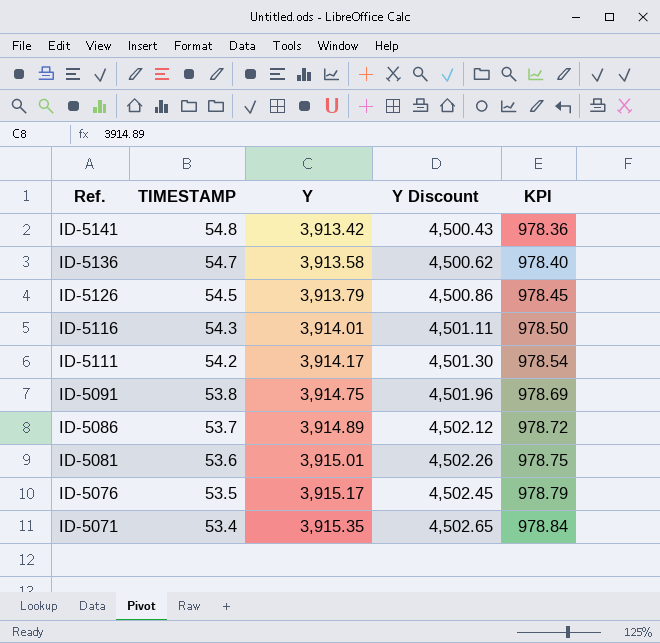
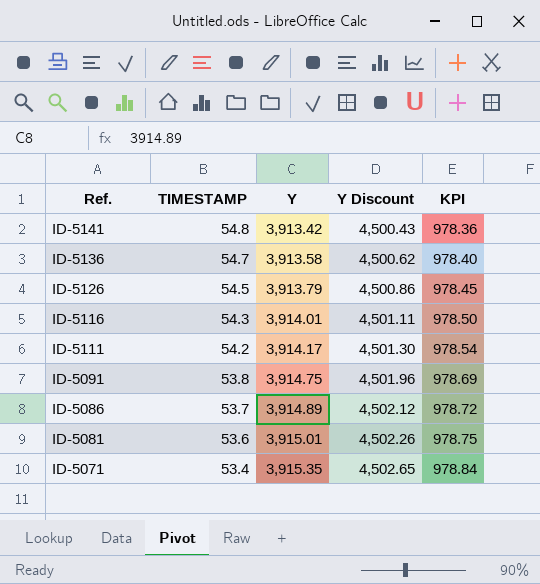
row ID-5076: 53.5 | 3,915.17 | 4,502.45 | 978.79 -> none

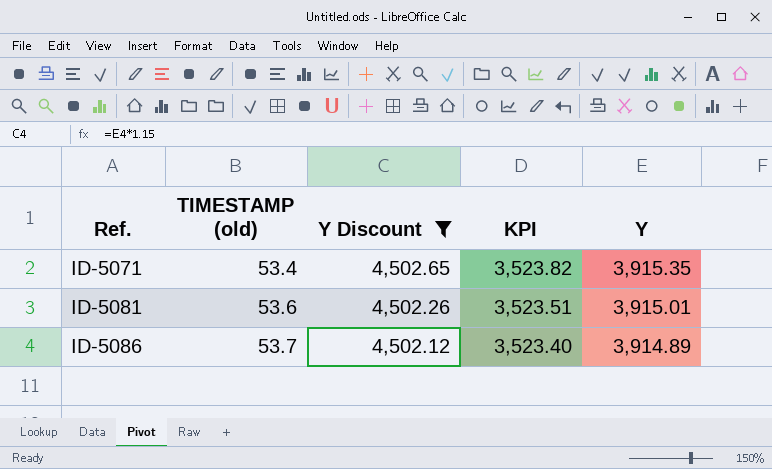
filter: none -> Y Discount >= 4,502.12
row order: Ref. descending -> Ref. ascending
column name: TIMESTAMP -> TIMESTAMP (old)
column KPI | formula: [Y] * 0.25 -> [Y] * 0.9
column Y | position: 3 -> 5

